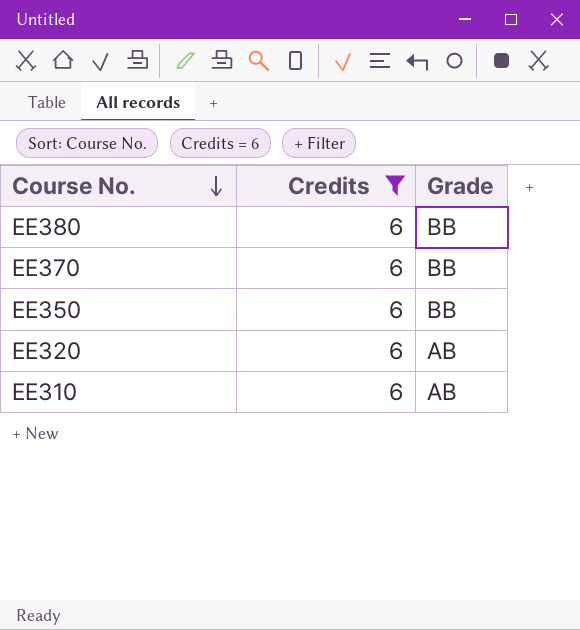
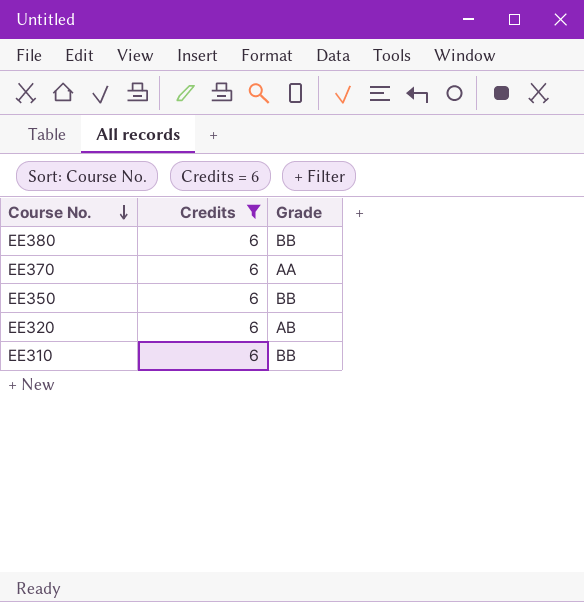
EE370 | Grade: BB -> AA
EE310 | Grade: AB -> BB

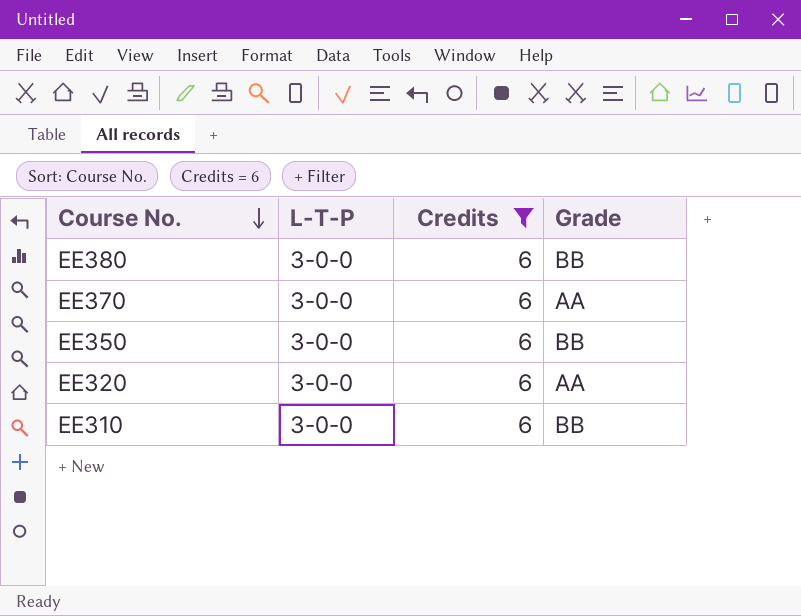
column L-T-P | position: none -> 2
EE320 | Grade: AB -> AA

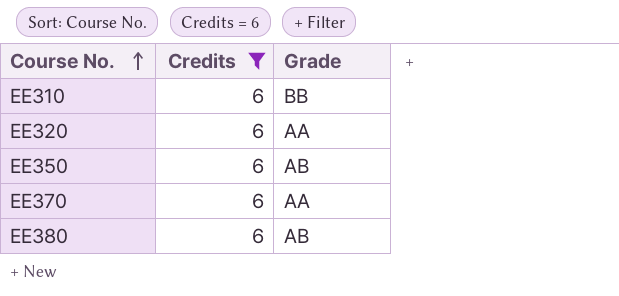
row order: Course No. descending -> Course No. ascending
column L-T-P | position: 2 -> none
EE350 | Grade: BB -> AB
EE380 | Grade: BB -> AB

